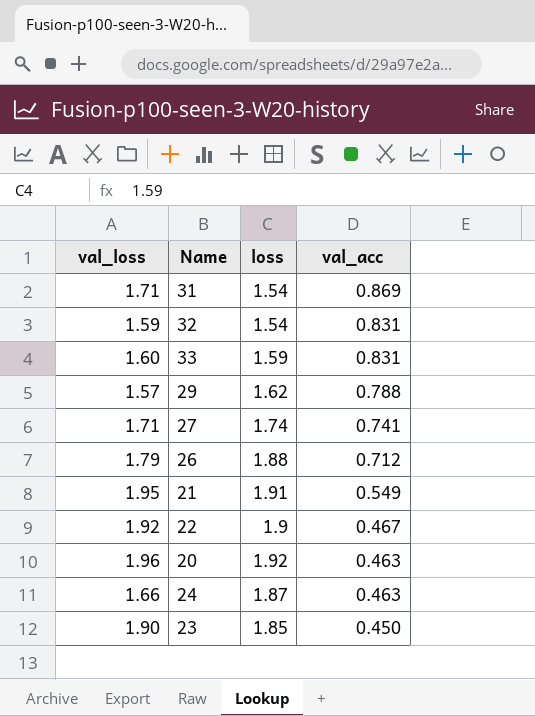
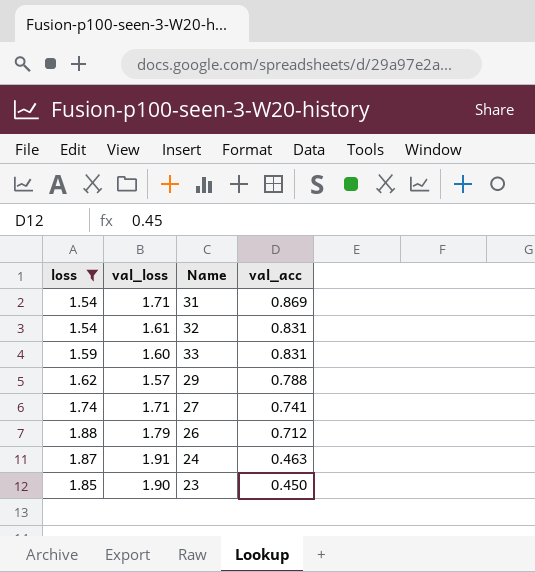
filter: none -> loss <= 1.88
column loss | position: 3 -> 1
32 | val_loss: 1.59 -> 1.61
24 | val_loss: 1.66 -> 1.91

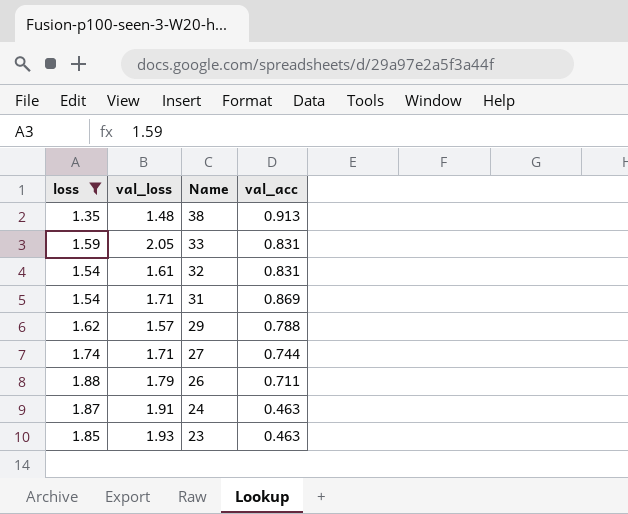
row order: val_acc descending -> Name descending
row 38: none -> 1.35 | 1.48 | 0.913
33 | val_loss: 1.60 -> 2.05
27 | val_acc: 0.741 -> 0.744
26 | val_acc: 0.712 -> 0.711
23 | val_loss: 1.90 -> 1.93
23 | val_acc: 0.450 -> 0.463

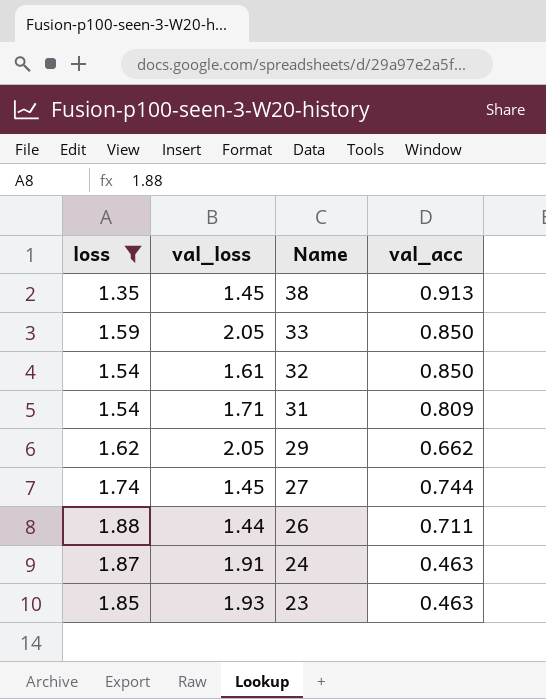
38 | val_loss: 1.48 -> 1.45
33 | val_acc: 0.831 -> 0.850
32 | val_acc: 0.831 -> 0.850
31 | val_acc: 0.869 -> 0.809
29 | val_loss: 1.57 -> 2.05
29 | val_acc: 0.788 -> 0.662
27 | val_loss: 1.71 -> 1.45
26 | val_loss: 1.79 -> 1.44

